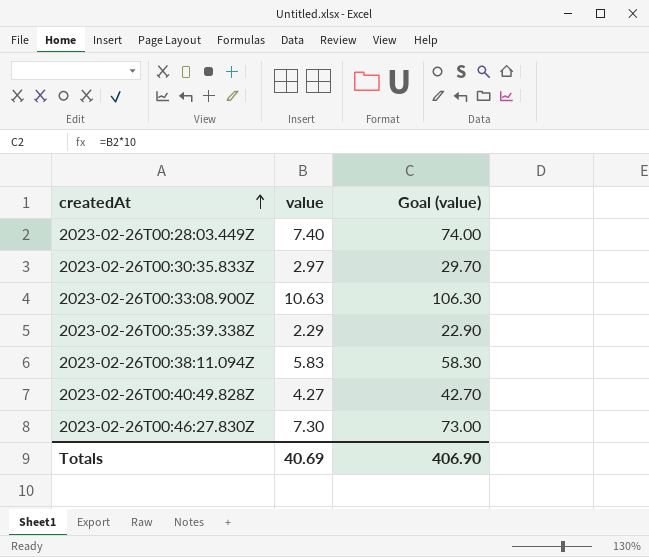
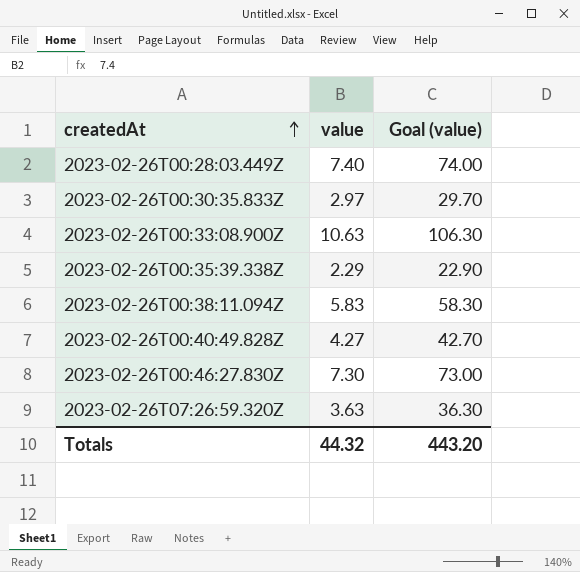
row 2023-02-26T07:26:59.320Z: none -> 3.63 | 36.30
Totals | value: 40.69 -> 44.32
Totals | Goal (value): 406.90 -> 443.20

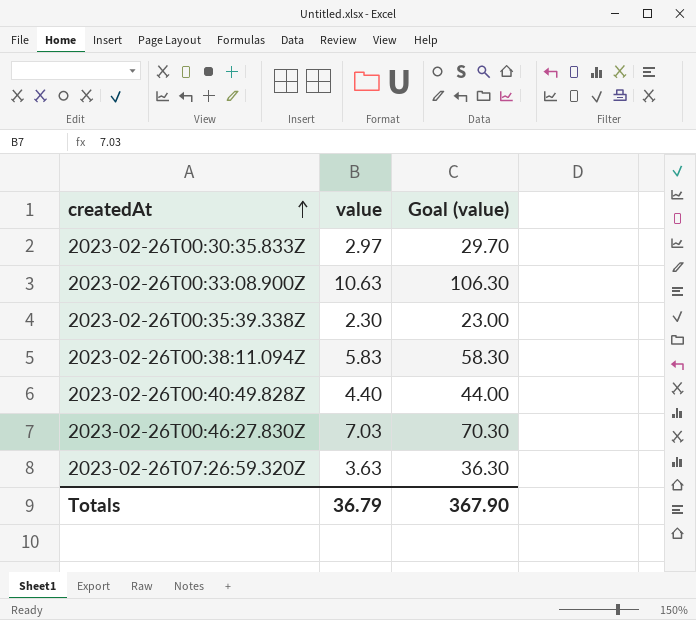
row 2023-02-26T00:28:03.449Z: 7.40 | 74.00 -> none
2023-02-26T00:35:39.338Z | value: 2.29 -> 2.30
2023-02-26T00:35:39.338Z | Goal (value): 22.90 -> 23.00
2023-02-26T00:40:49.828Z | value: 4.27 -> 4.40
2023-02-26T00:40:49.828Z | Goal (value): 42.70 -> 44.00
2023-02-26T00:46:27.830Z | value: 7.30 -> 7.03
2023-02-26T00:46:27.830Z | Goal (value): 73.00 -> 70.30
Totals | value: 44.32 -> 36.79
Totals | Goal (value): 443.20 -> 367.90

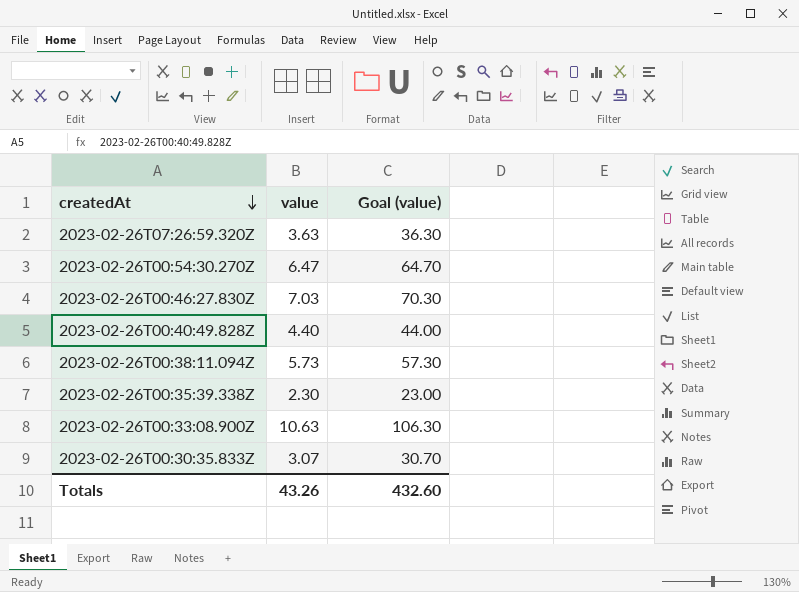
row order: createdAt ascending -> createdAt descending
row 2023-02-26T00:54:30.270Z: none -> 6.47 | 64.70
2023-02-26T00:38:11.094Z | value: 5.83 -> 5.73
2023-02-26T00:38:11.094Z | Goal (value): 58.30 -> 57.30
2023-02-26T00:30:35.833Z | value: 2.97 -> 3.07
2023-02-26T00:30:35.833Z | Goal (value): 29.70 -> 30.70
Totals | value: 36.79 -> 43.26
Totals | Goal (value): 367.90 -> 432.60

